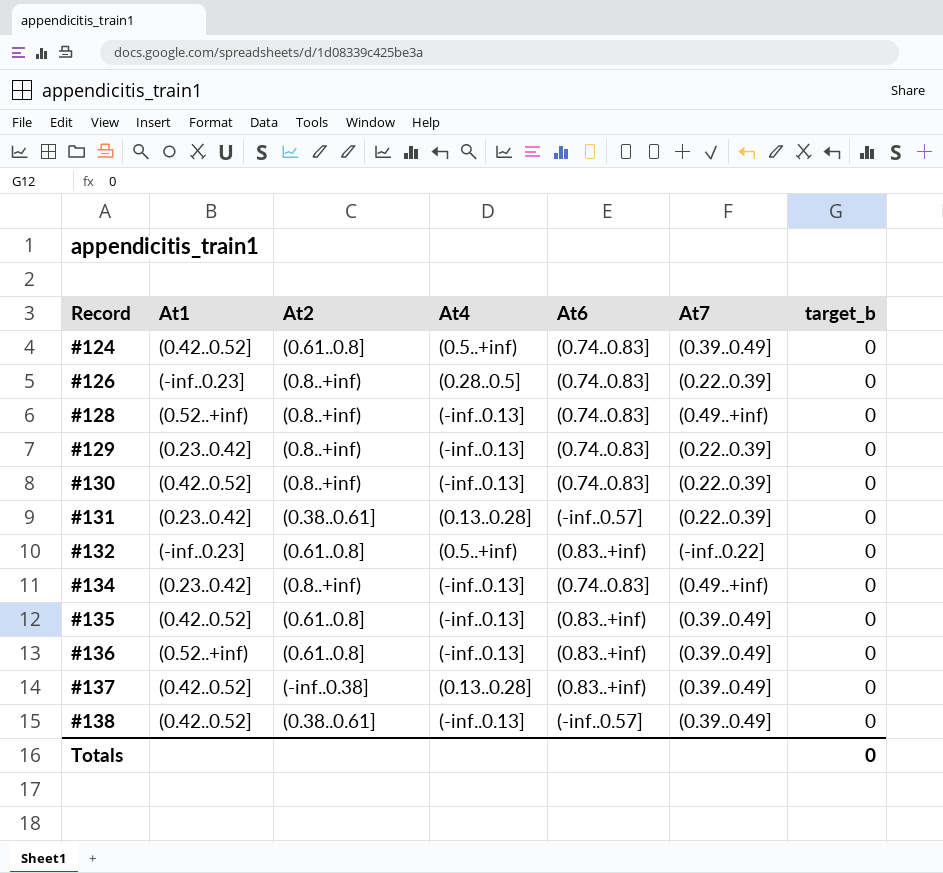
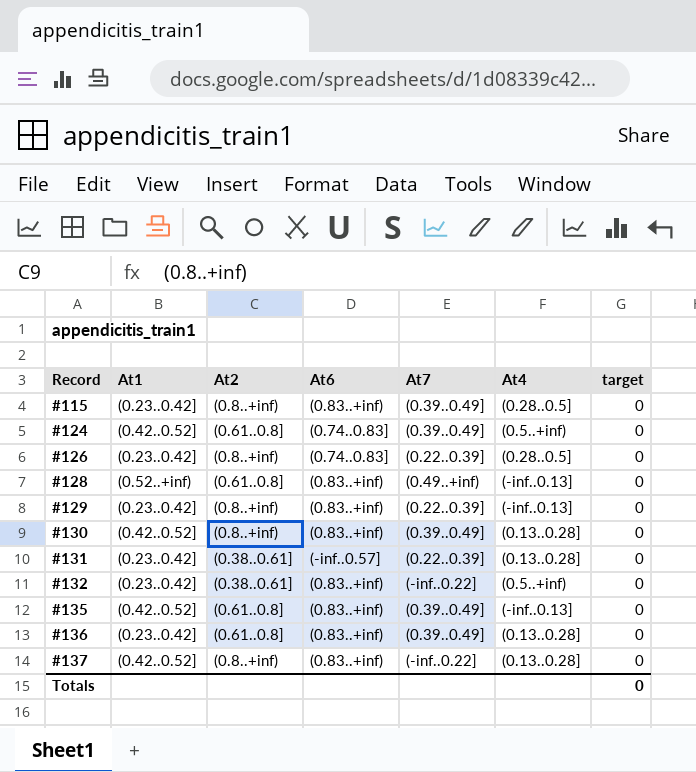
column At4 | position: 4 -> 6
column name: target_b -> target
row #134: (0.23..0.42] | (0.8..+inf) | (-inf..0.13] | (0.74..0.83] | (0.49..+inf) | 0 -> none
row #138: (0.42..0.52] | (0.38..0.61] | (-inf..0.13] | (-inf..0.57] | (0.39..0.49] | 0 -> none
row #115: none -> (0.23..0.42] | (0.8..+inf) | (0.83..+inf) | (0.39..0.49] | (0.28..0.5] | 0
#126 | At1: (-inf..0.23] -> (0.23..0.42]
#128 | At2: (0.8..+inf) -> (0.61..0.8]
#128 | At6: (0.74..0.83] -> (0.83..+inf)
#129 | At6: (0.74..0.83] -> (0.83..+inf)
#130 | At6: (0.74..0.83] -> (0.83..+inf)
#130 | At7: (0.22..0.39] -> (0.39..0.49]
#130 | At4: (-inf..0.13] -> (0.13..0.28]
#132 | At1: (-inf..0.23] -> (0.23..0.42]
#132 | At2: (0.61..0.8] -> (0.38..0.61]
#136 | At1: (0.52..+inf) -> (0.23..0.42]
#136 | At4: (-inf..0.13] -> (0.13..0.28]
#137 | At2: (-inf..0.38] -> (0.8..+inf)
#137 | At7: (0.39..0.49] -> (-inf..0.22]

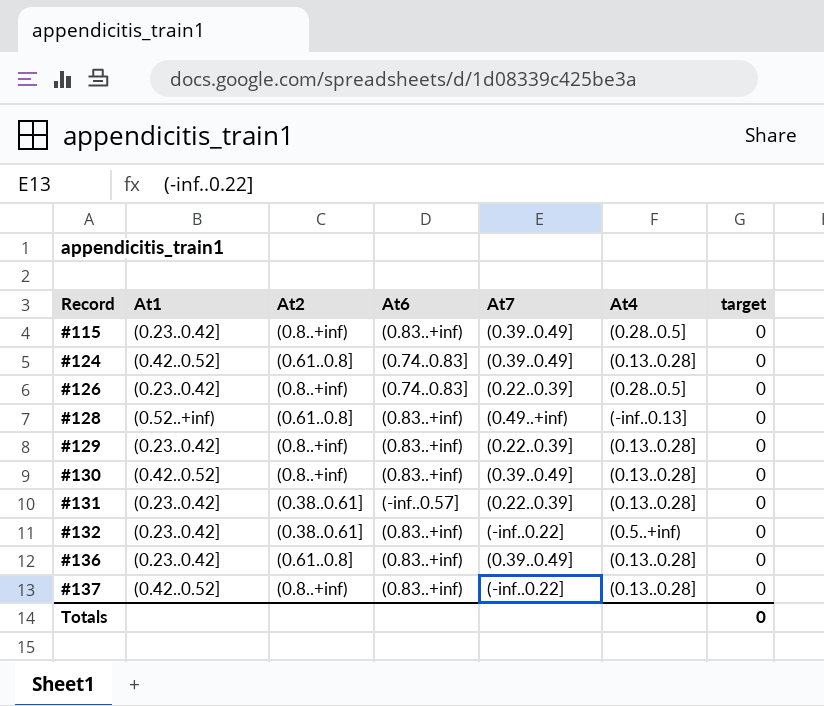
row #135: (0.42..0.52] | (0.61..0.8] | (0.83..+inf) | (0.39..0.49] | (-inf..0.13] | 0 -> none
#124 | At4: (0.5..+inf) -> (0.13..0.28]
#129 | At4: (-inf..0.13] -> (0.13..0.28]

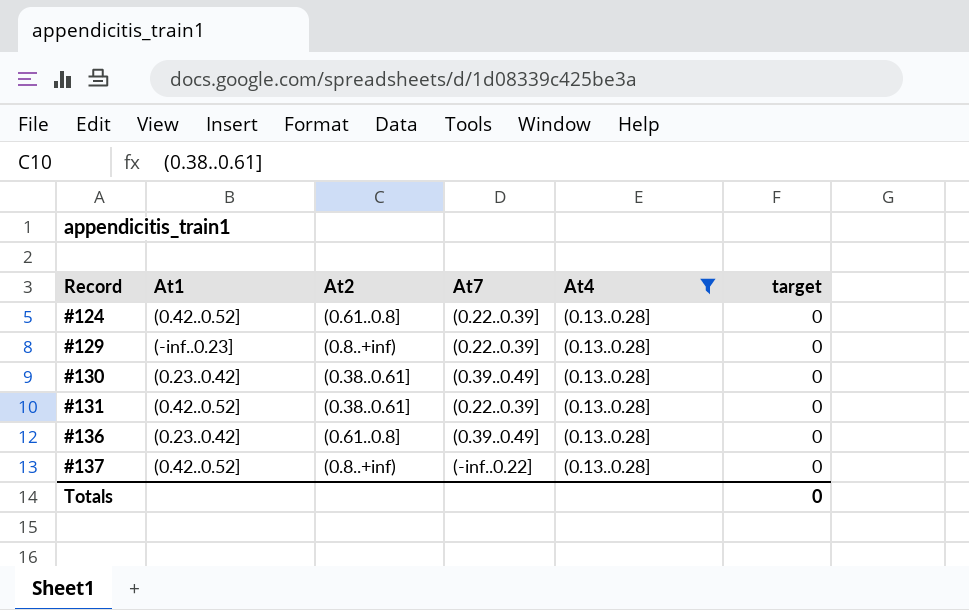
filter: none -> At4 = (0.13..0.28]
column At6 | position: 4 -> none
#124 | At7: (0.39..0.49] -> (0.22..0.39]
#129 | At1: (0.23..0.42] -> (-inf..0.23]
#130 | At1: (0.42..0.52] -> (0.23..0.42]
#130 | At2: (0.8..+inf) -> (0.38..0.61]
#131 | At1: (0.23..0.42] -> (0.42..0.52]

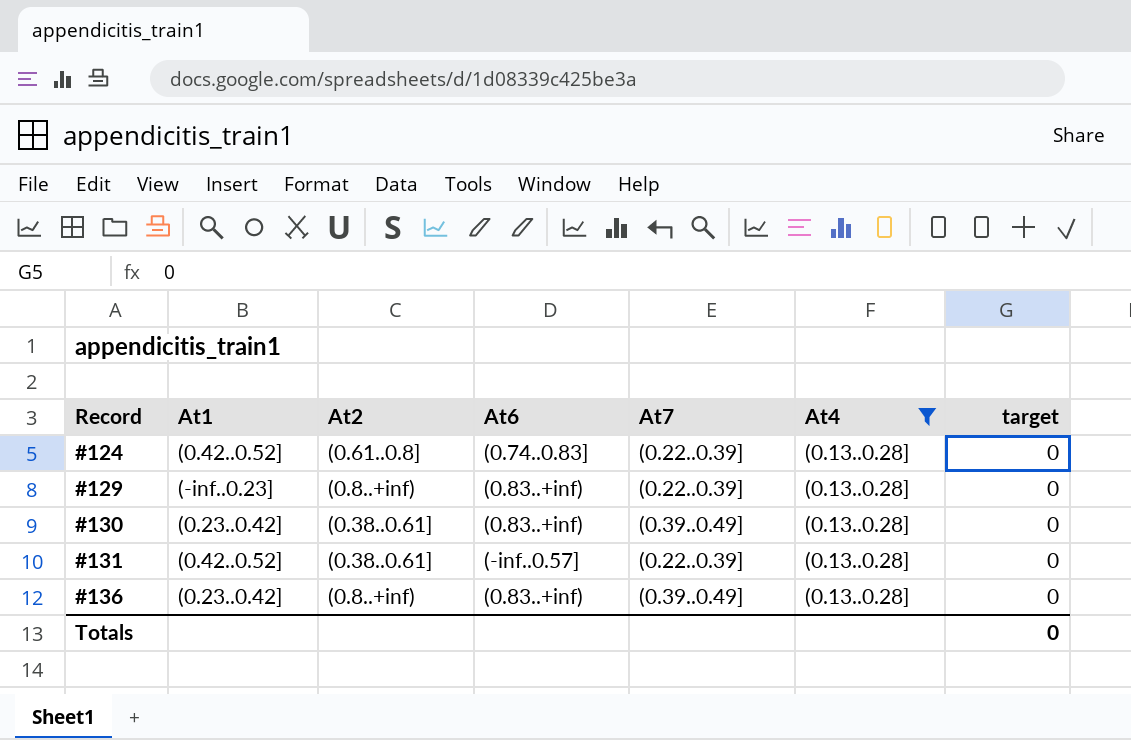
column At6 | position: none -> 4
row #137: (0.42..0.52] | (0.8..+inf) | (-inf..0.22] | (0.13..0.28] | 0 -> none
#136 | At2: (0.61..0.8] -> (0.8..+inf)

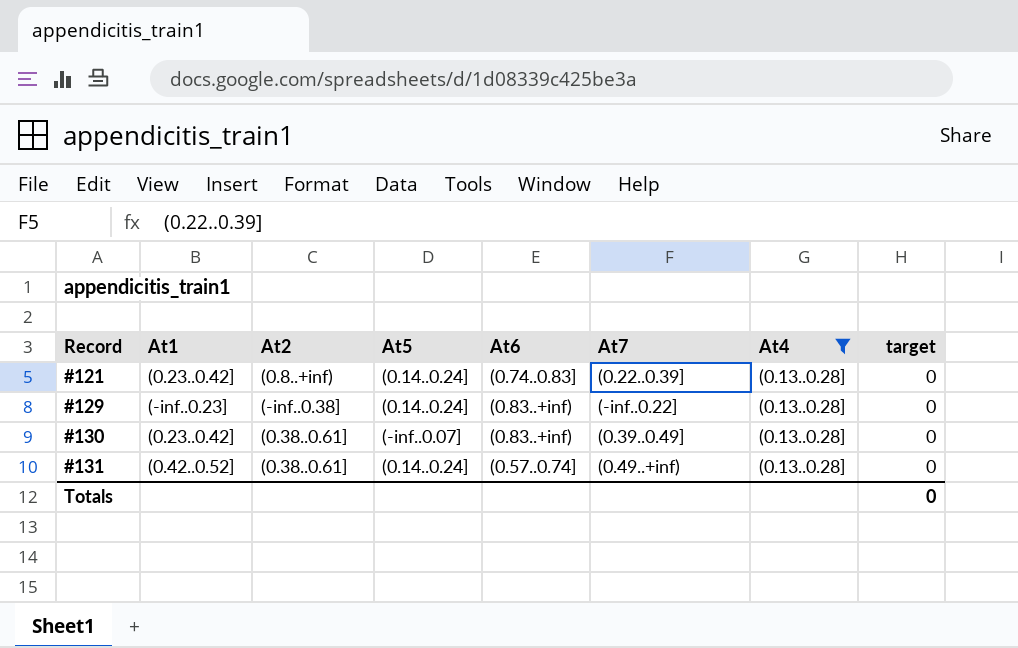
column At5 | position: none -> 4
row #124: (0.42..0.52] | (0.61..0.8] | (0.74..0.83] | (0.22..0.39] | (0.13..0.28] | 0 -> none
row #136: (0.23..0.42] | (0.8..+inf) | (0.83..+inf) | (0.39..0.49] | (0.13..0.28] | 0 -> none
row #121: none -> (0.23..0.42] | (0.8..+inf) | (0.14..0.24] | (0.74..0.83] | (0.22..0.39] | (0.13..0.28] | 0
#129 | At2: (0.8..+inf) -> (-inf..0.38]
#129 | At7: (0.22..0.39] -> (-inf..0.22]
#131 | At6: (-inf..0.57] -> (0.57..0.74]
#131 | At7: (0.22..0.39] -> (0.49..+inf)

